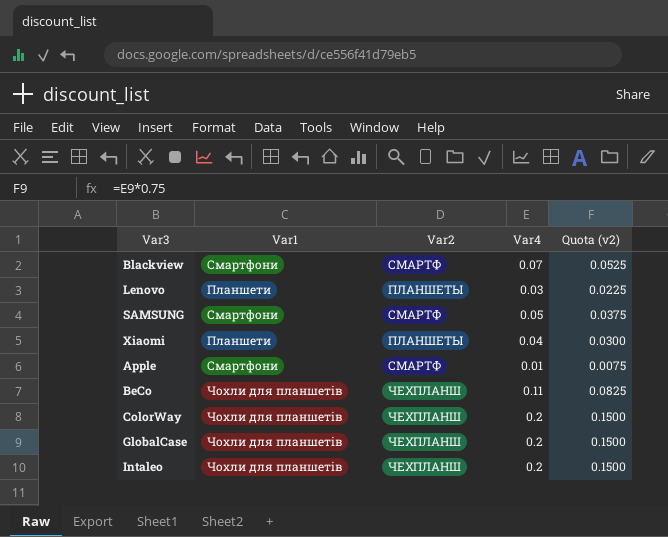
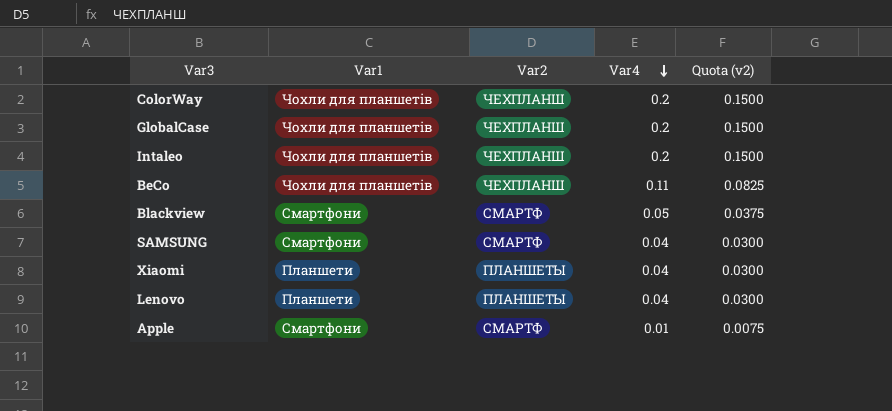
row order: none -> Var4 descending
Blackview | Var4: 0.07 -> 0.05
Blackview | Quota (v2): 0.0525 -> 0.0375
SAMSUNG | Var4: 0.05 -> 0.04
SAMSUNG | Quota (v2): 0.0375 -> 0.0300
Lenovo | Var4: 0.03 -> 0.04
Lenovo | Quota (v2): 0.0225 -> 0.0300

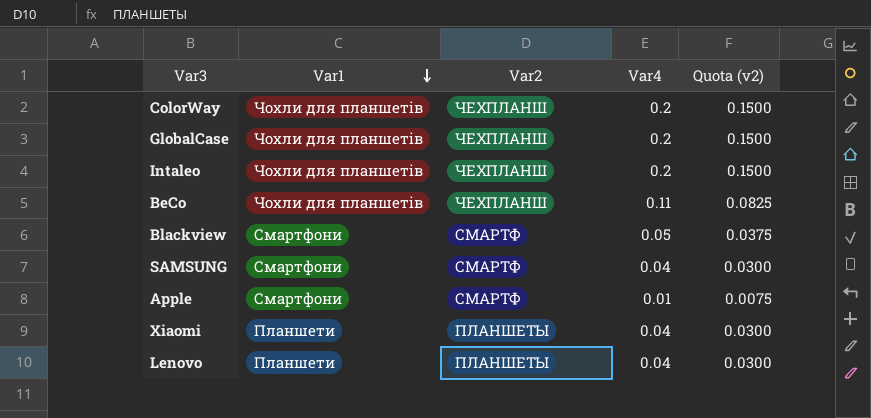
row order: Var4 descending -> Var1 descending

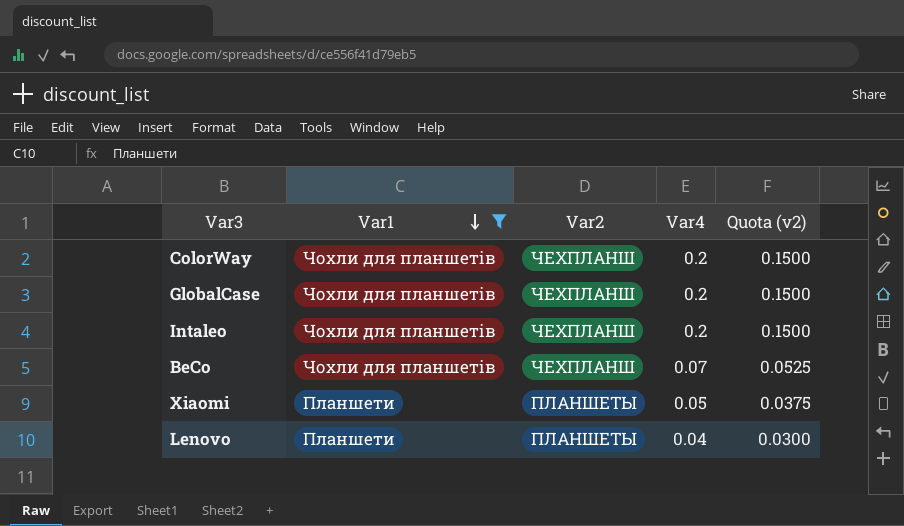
filter: none -> Var1 != Смартфони
BeCo | Var4: 0.11 -> 0.07
BeCo | Quota (v2): 0.0825 -> 0.0525
Xiaomi | Var4: 0.04 -> 0.05
Xiaomi | Quota (v2): 0.0300 -> 0.0375

